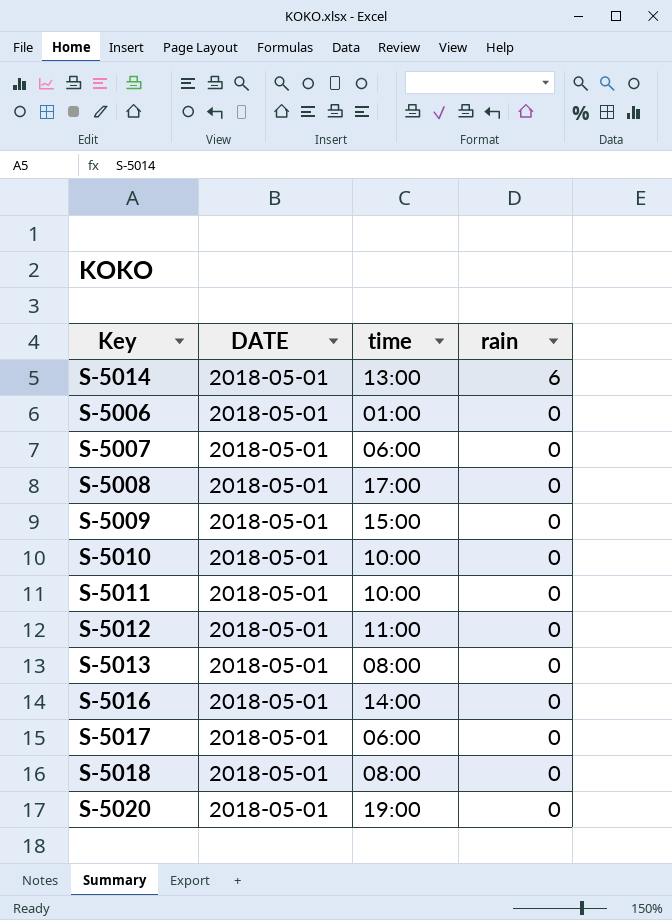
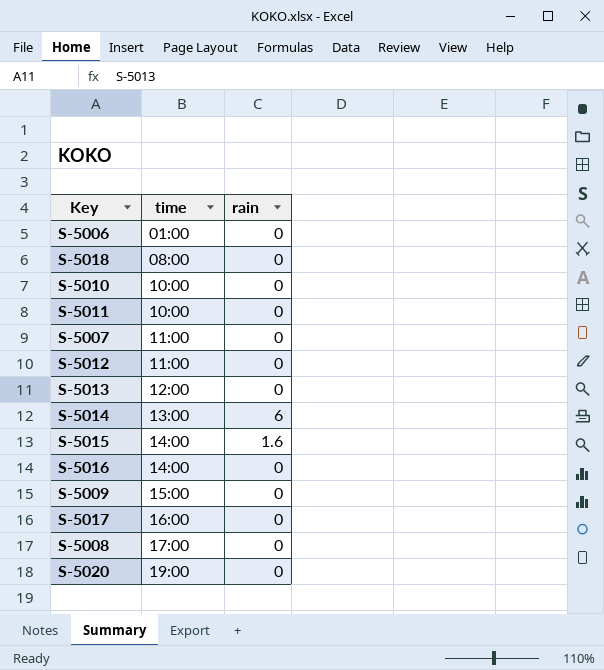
row order: rain descending -> time ascending
column DATE | position: 2 -> none
S-5007 | time: 06:00 -> 11:00
S-5013 | time: 08:00 -> 12:00
row S-5015: none -> 14:00 | 1.6
S-5017 | time: 06:00 -> 16:00

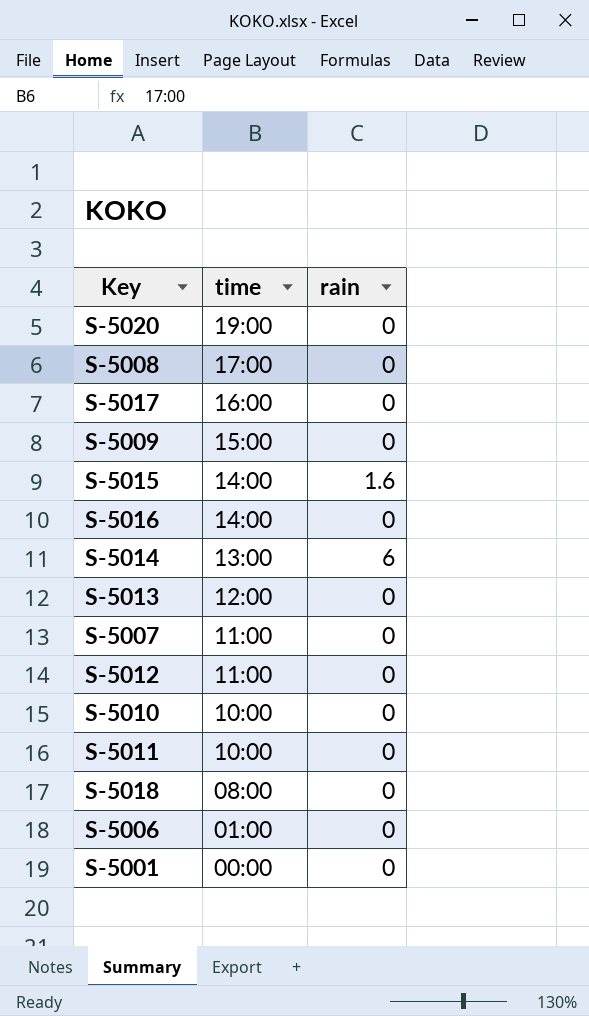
row order: time ascending -> time descending
row S-5001: none -> 00:00 | 0

